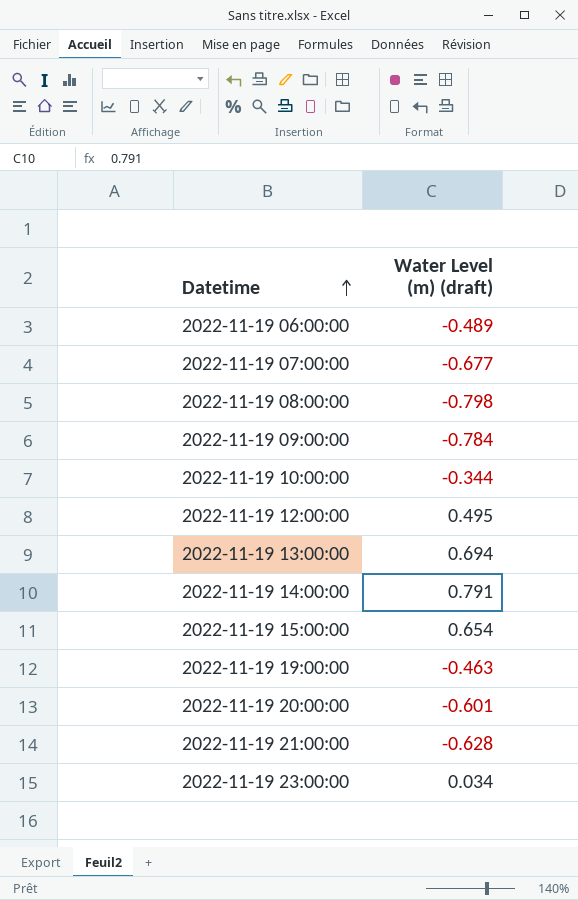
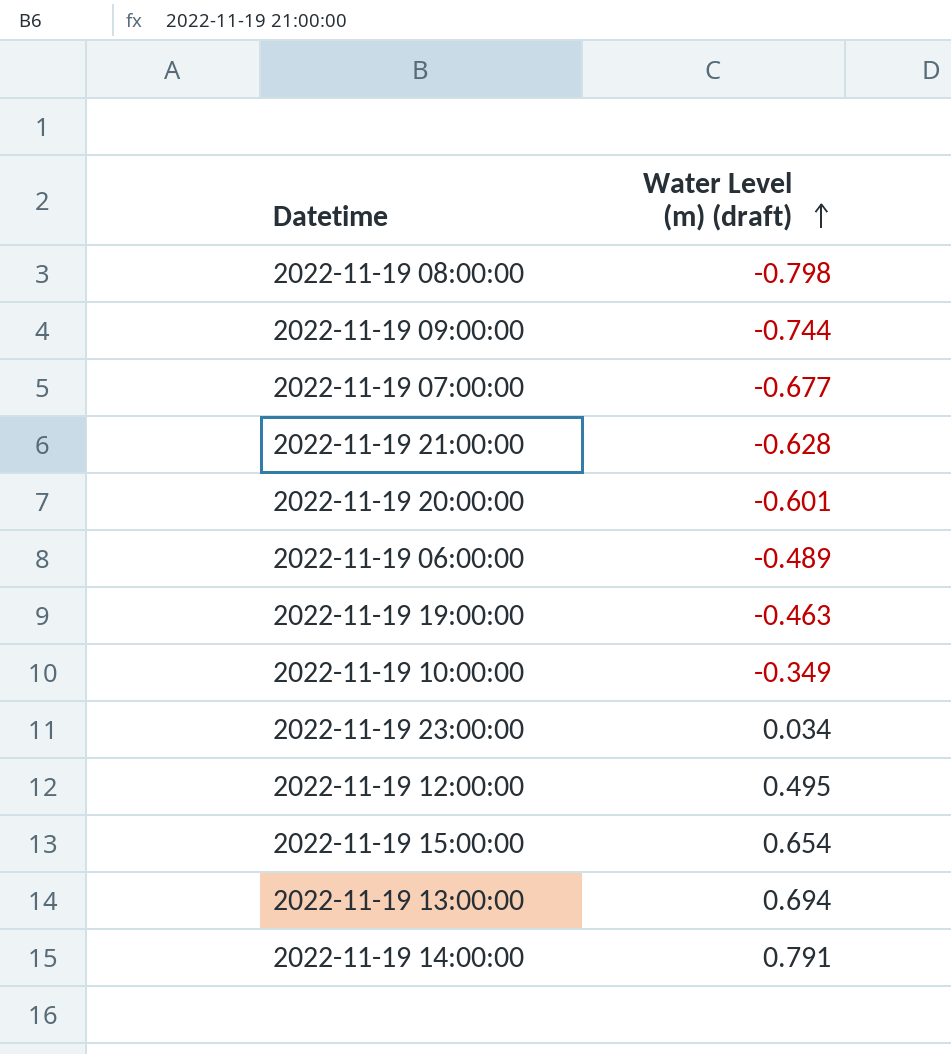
row order: Datetime ascending -> Water Level (m) (draft) ascending
2022-11-19 09:00:00 | Water Level (m) (draft): -0.784 -> -0.744
2022-11-19 10:00:00 | Water Level (m) (draft): -0.344 -> -0.349

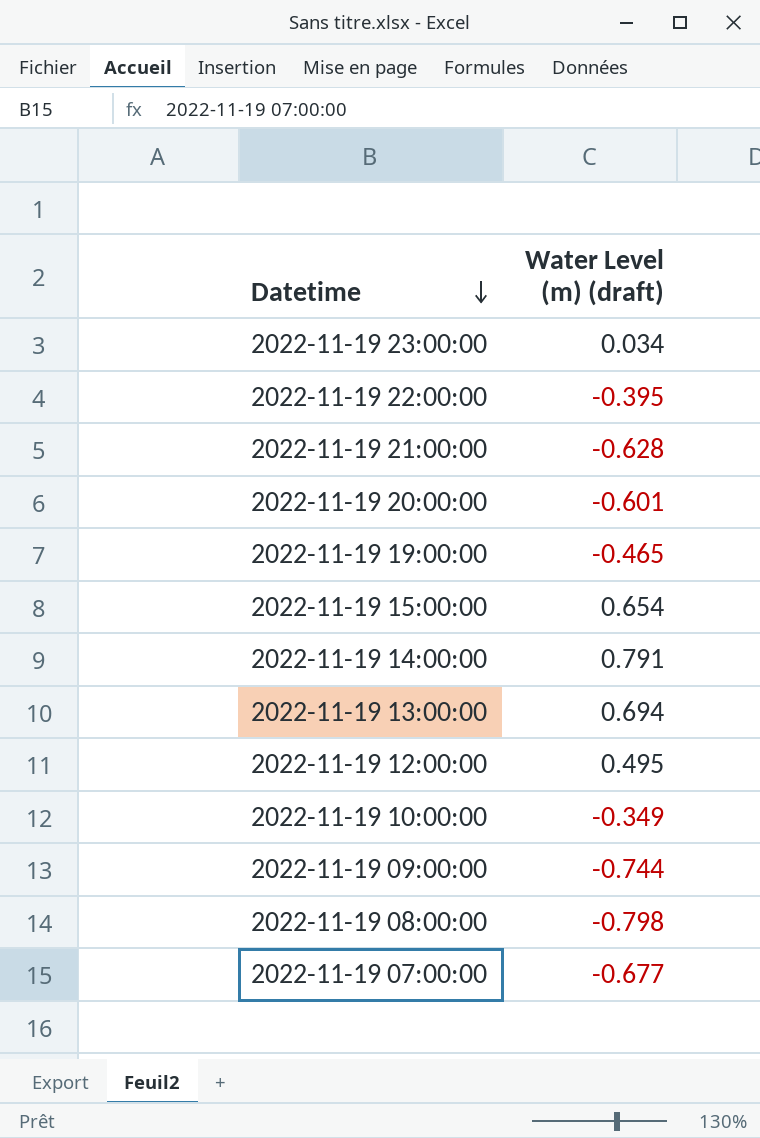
row order: Water Level (m) (draft) ascending -> Datetime descending
row 2022-11-19 06:00:00: -0.489 -> none
row 2022-11-19 22:00:00: none -> -0.395
2022-11-19 19:00:00 | Water Level (m) (draft): -0.463 -> -0.465

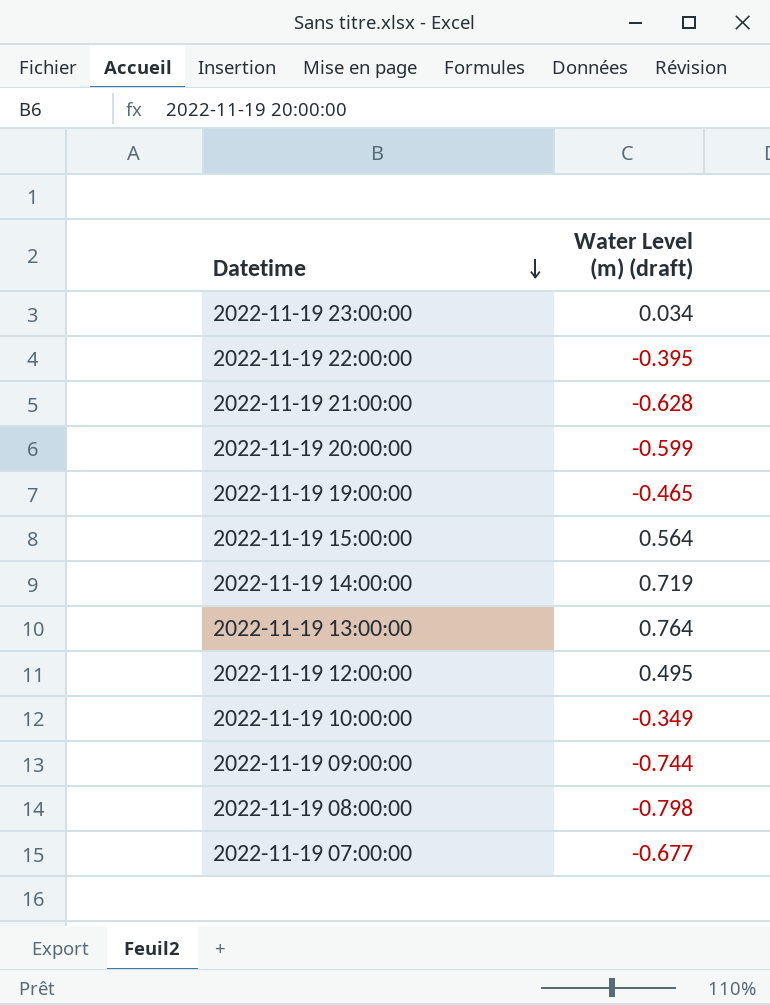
2022-11-19 20:00:00 | Water Level (m) (draft): -0.601 -> -0.599
2022-11-19 15:00:00 | Water Level (m) (draft): 0.654 -> 0.564
2022-11-19 14:00:00 | Water Level (m) (draft): 0.791 -> 0.719
2022-11-19 13:00:00 | Water Level (m) (draft): 0.694 -> 0.764

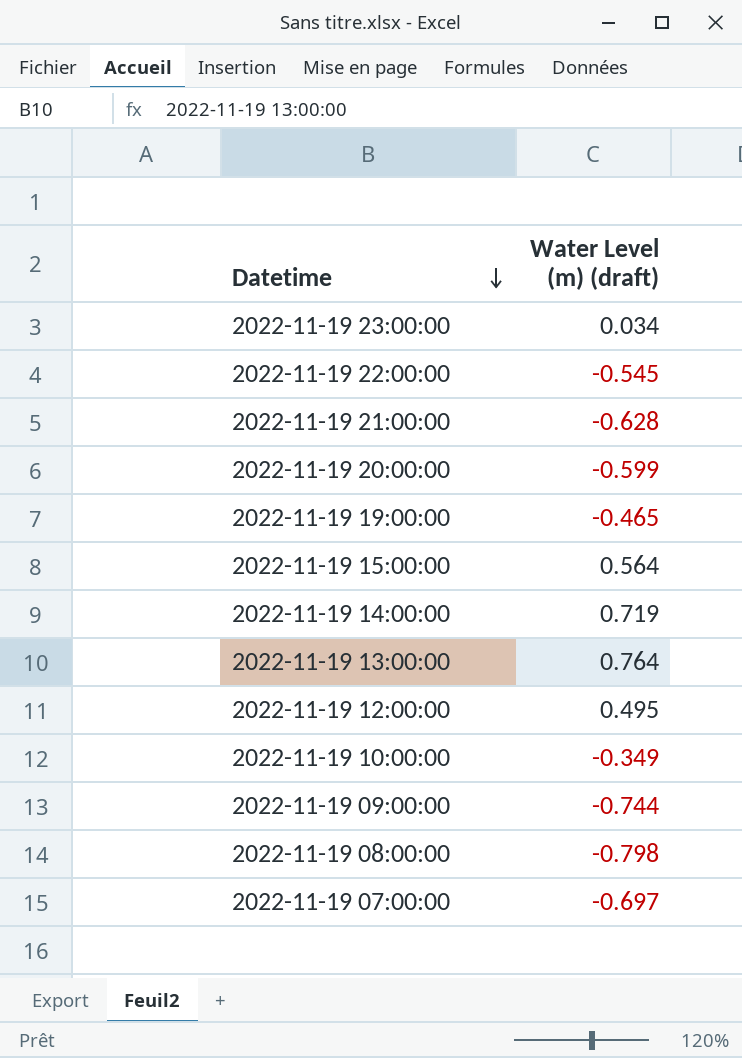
2022-11-19 22:00:00 | Water Level (m) (draft): -0.395 -> -0.545
2022-11-19 07:00:00 | Water Level (m) (draft): -0.677 -> -0.697

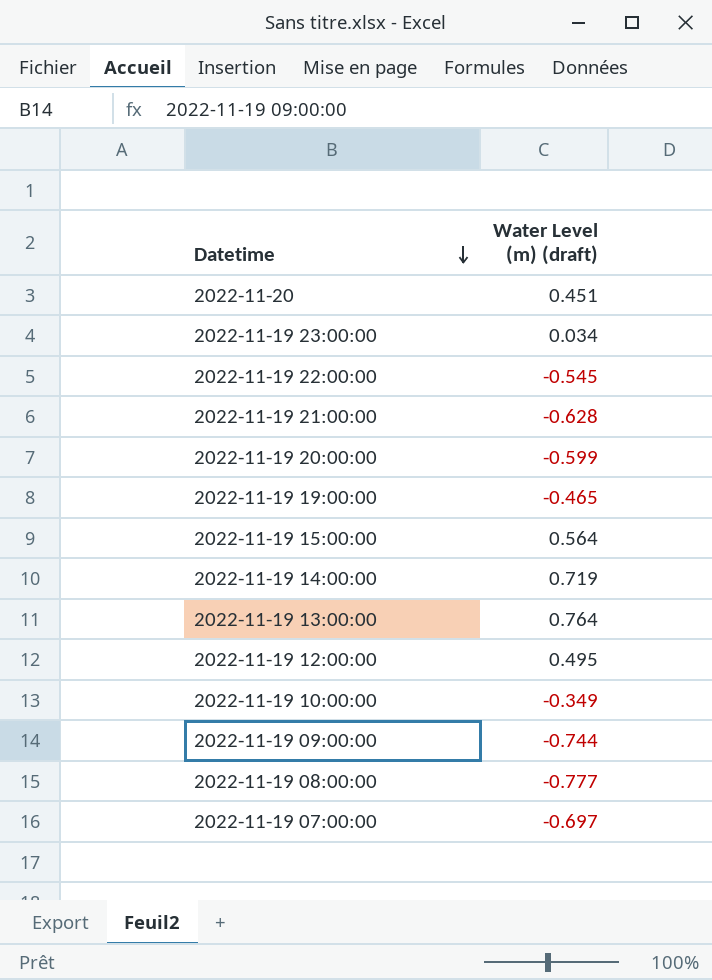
row 2022-11-20: none -> 0.451
2022-11-19 08:00:00 | Water Level (m) (draft): -0.798 -> -0.777

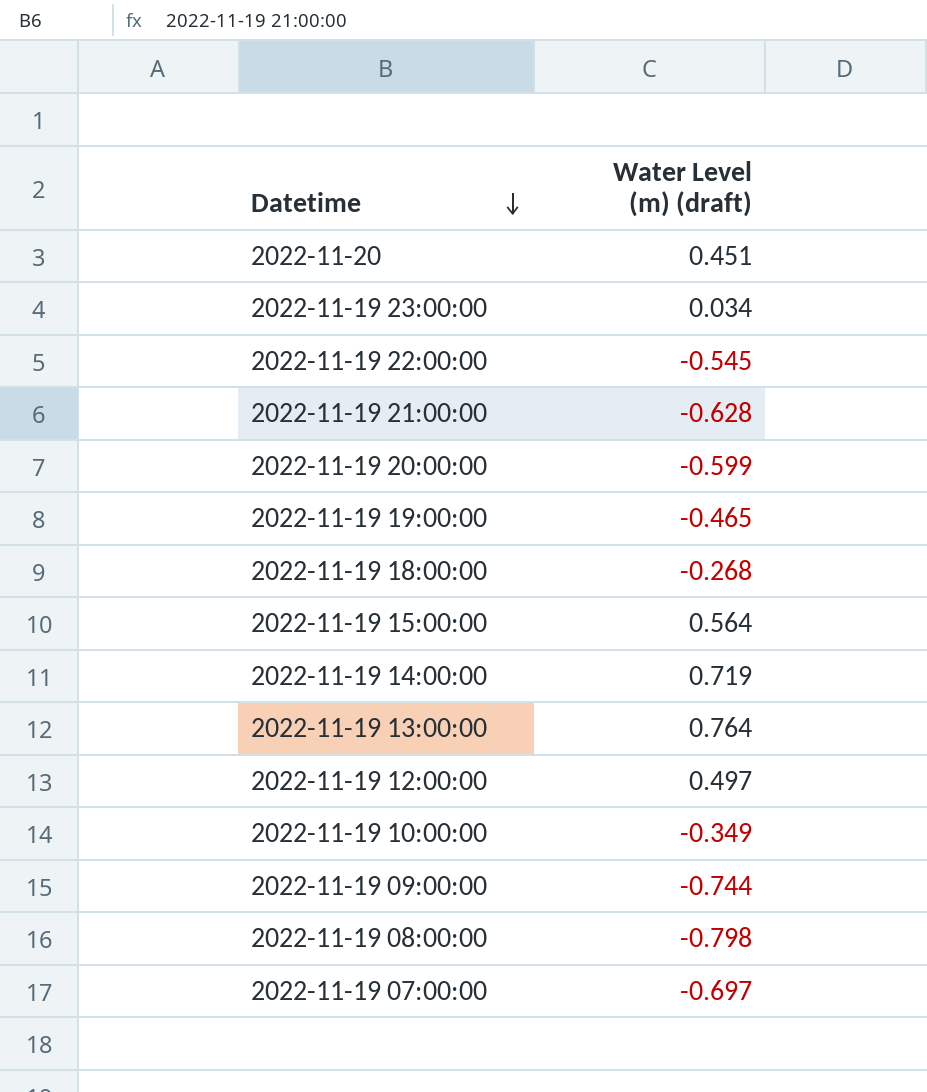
row 2022-11-19 18:00:00: none -> -0.268
2022-11-19 12:00:00 | Water Level (m) (draft): 0.495 -> 0.497
2022-11-19 08:00:00 | Water Level (m) (draft): -0.777 -> -0.798

